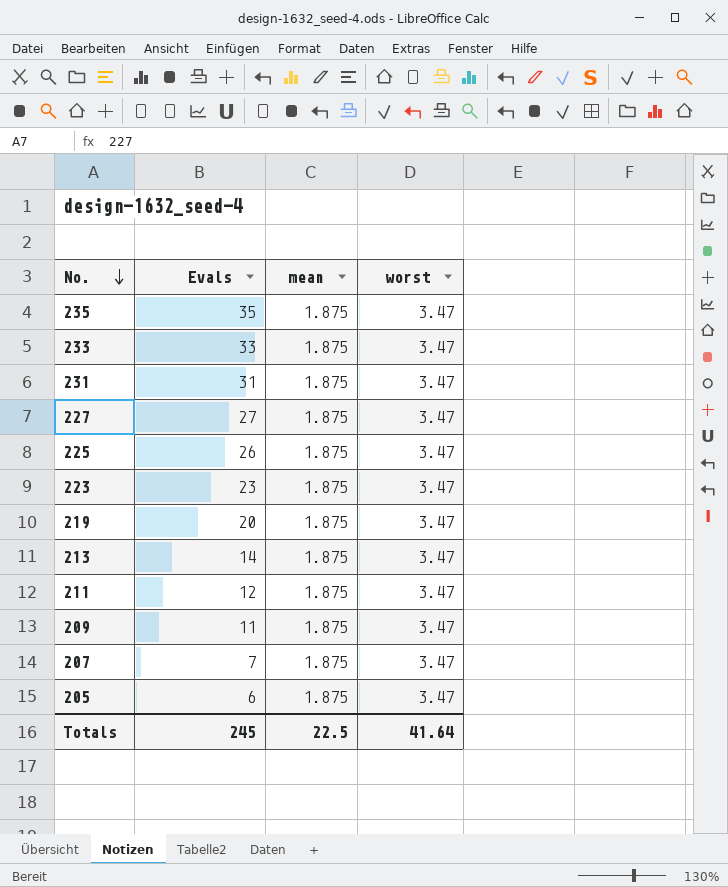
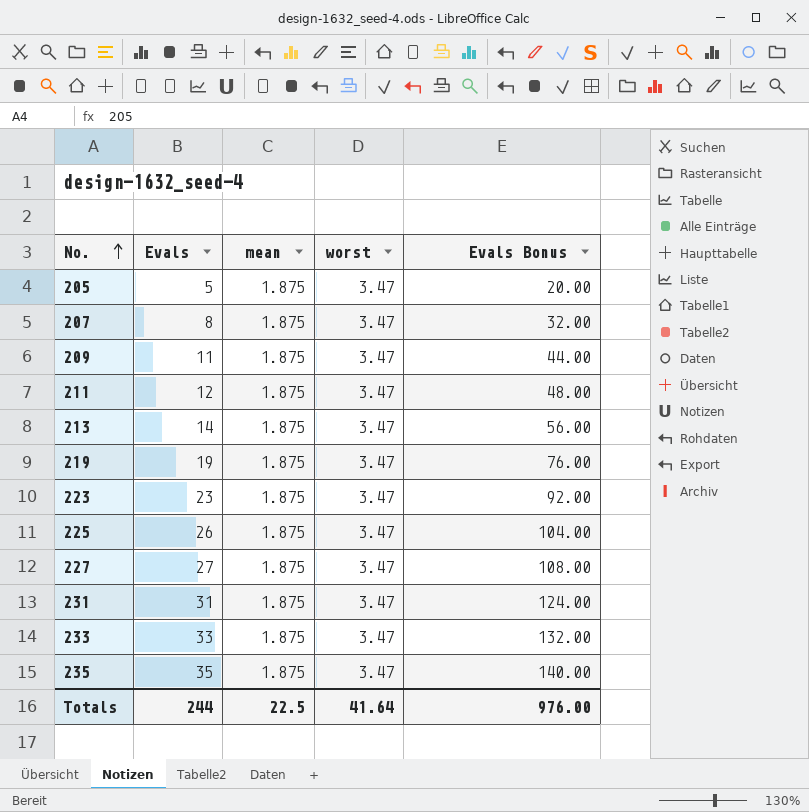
row order: No. descending -> No. ascending
column Evals Bonus | formula: none -> [Evals] * 4
205 | Evals: 6 -> 5
207 | Evals: 7 -> 8
219 | Evals: 20 -> 19
Totals | Evals: 245 -> 244

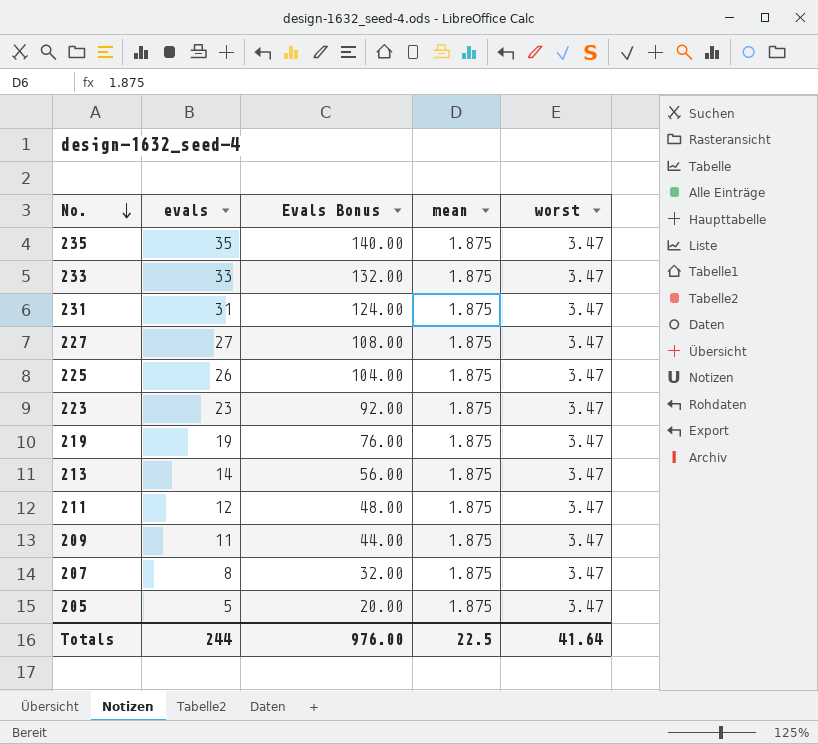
row order: No. ascending -> No. descending
column name: Evals -> evals
column Evals Bonus | position: 5 -> 3

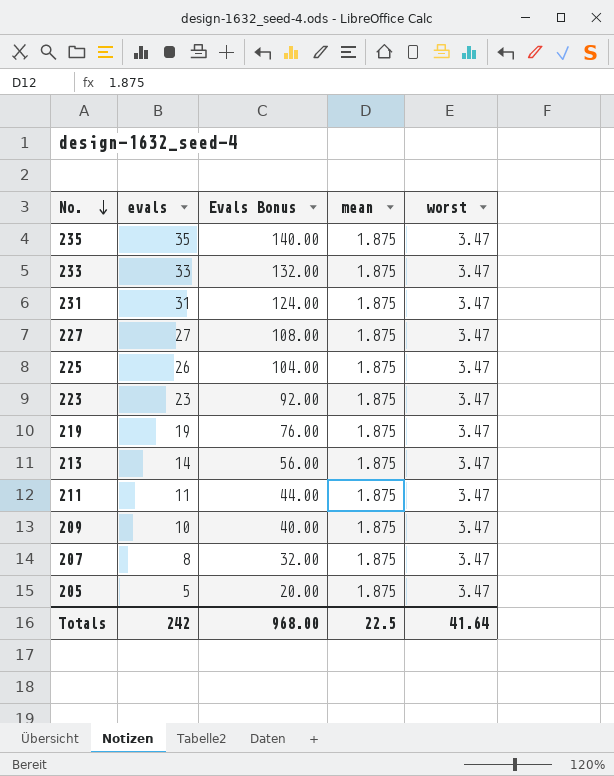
211 | evals: 12 -> 11
211 | Evals Bonus: 48.00 -> 44.00
209 | evals: 11 -> 10
209 | Evals Bonus: 44.00 -> 40.00
Totals | evals: 244 -> 242
Totals | Evals Bonus: 976.00 -> 968.00

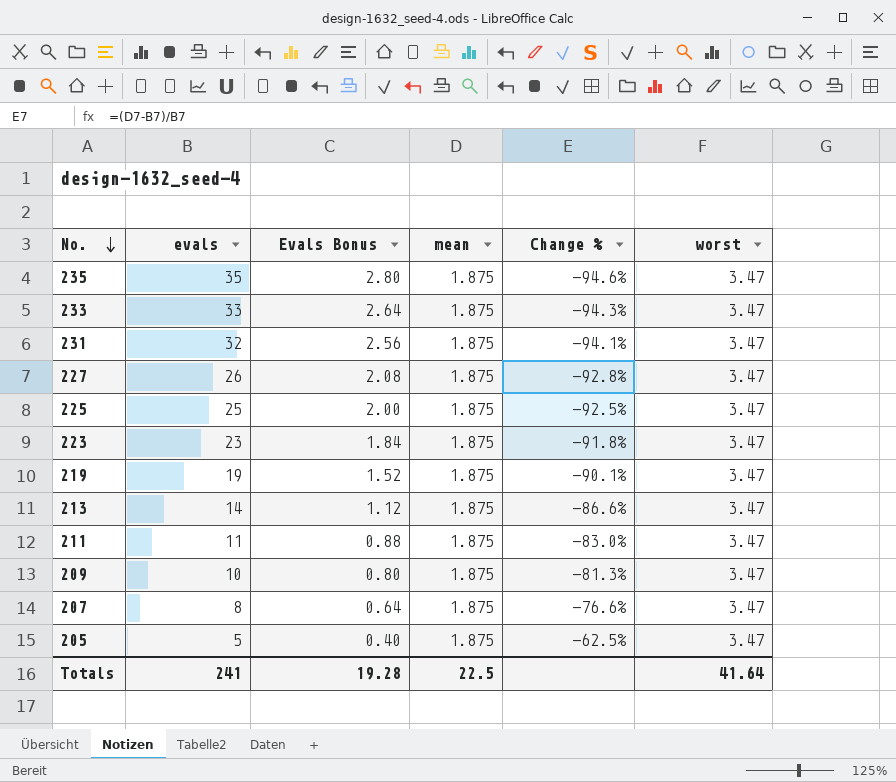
column Evals Bonus | formula: [evals] * 4 -> [evals] * 0.08
column Change % | formula: none -> ([mean] - [evals]) / [evals]
231 | evals: 31 -> 32
227 | evals: 27 -> 26
225 | evals: 26 -> 25
Totals | evals: 242 -> 241
Totals | Evals Bonus: 968.00 -> 19.28

